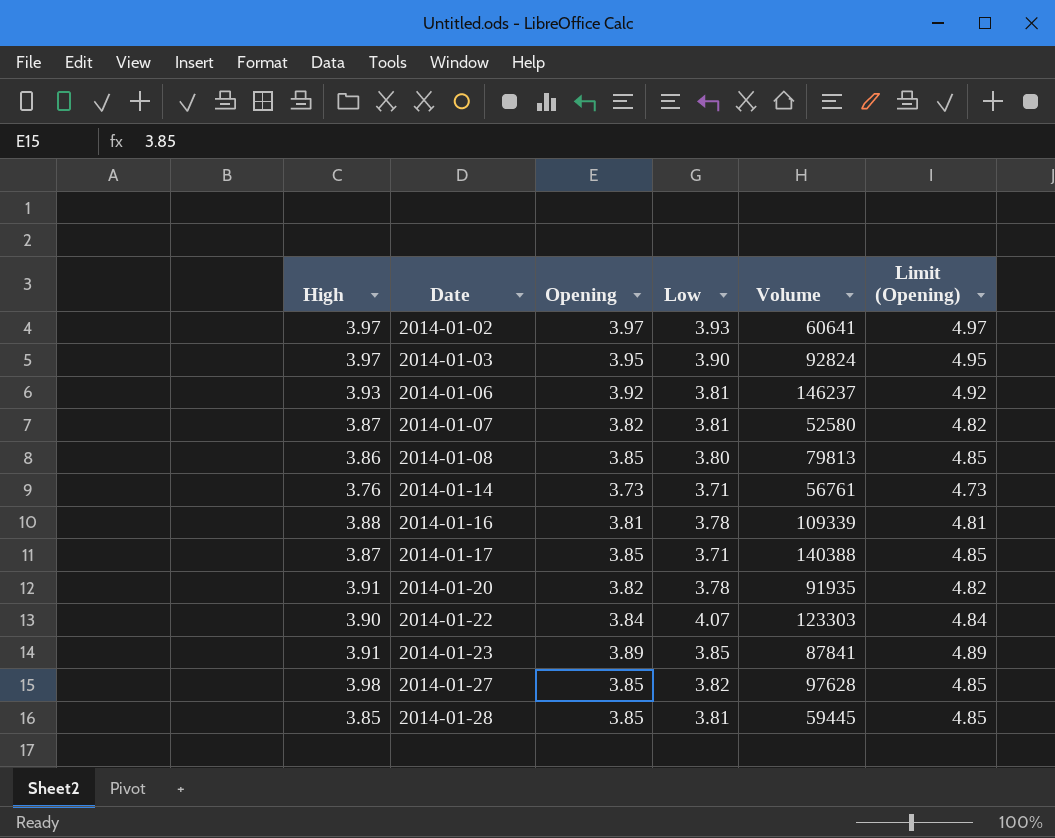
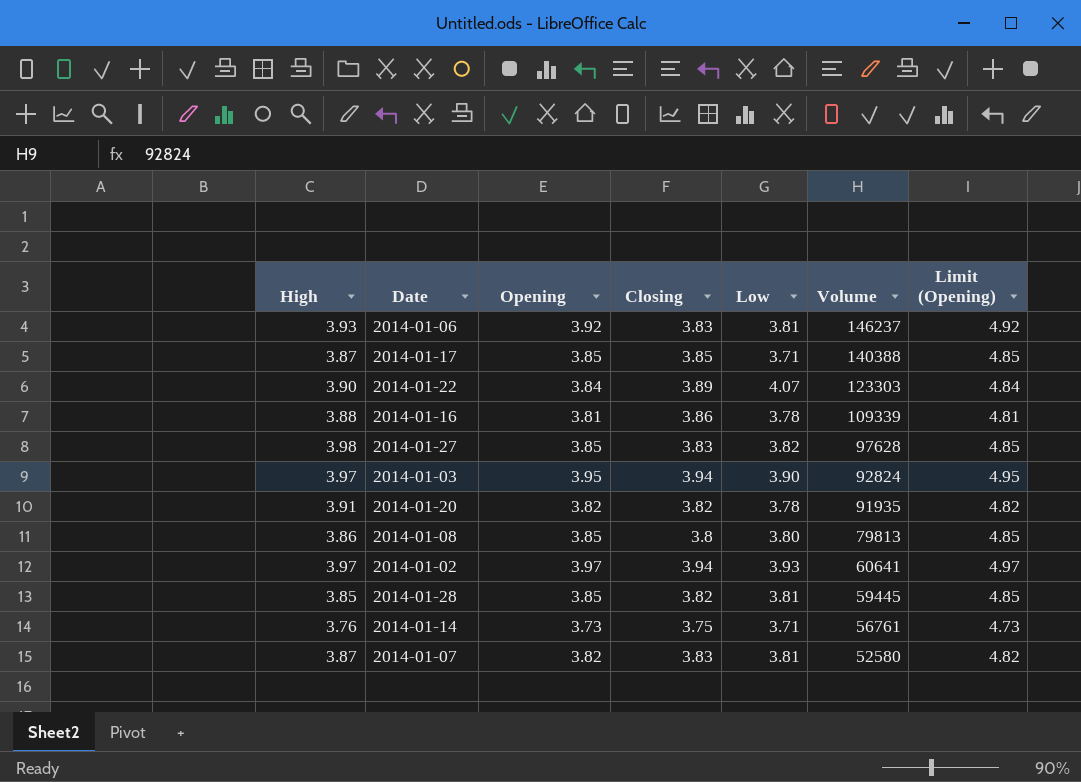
row order: Date ascending -> Volume descending
column Closing | position: none -> 4
row 2014-01-23: 3.91 | 3.89 | 3.85 | 87841 | 4.89 -> none

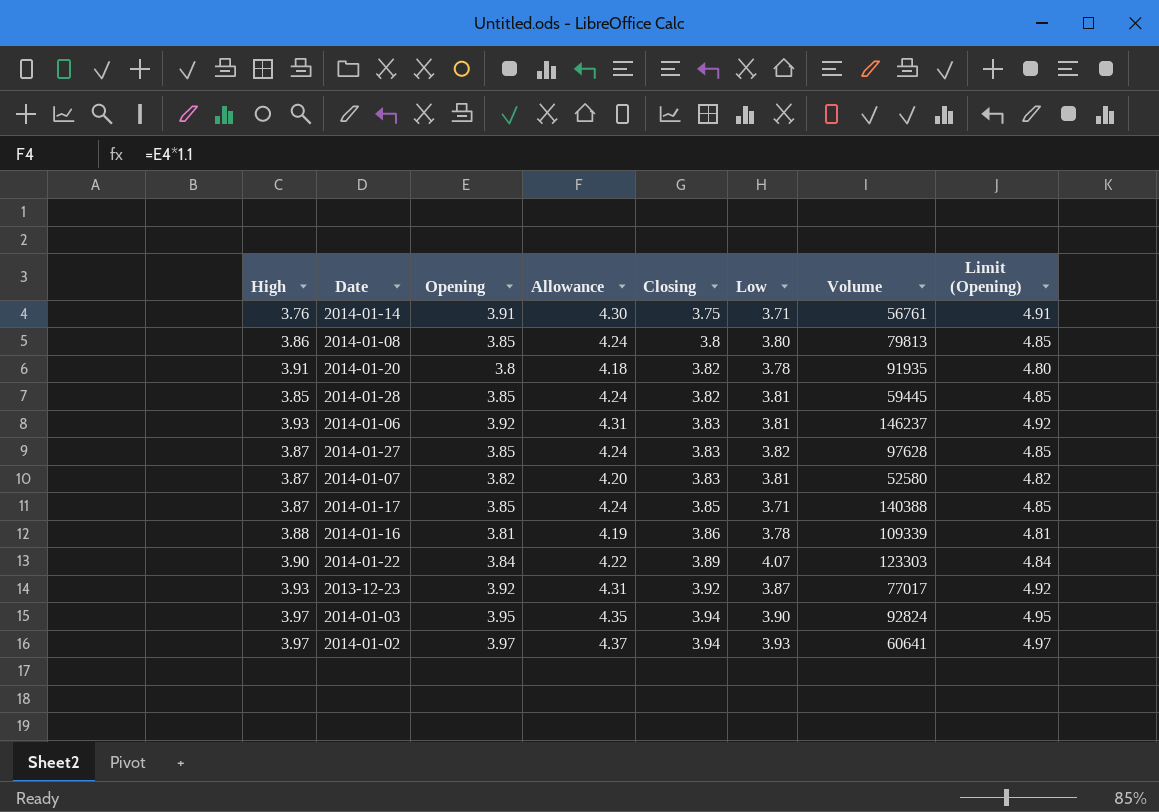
row order: Volume descending -> Closing ascending
column Allowance | formula: none -> [Opening] * 1.1
2014-01-14 | Opening: 3.73 -> 3.91
2014-01-14 | Limit (Opening): 4.73 -> 4.91
2014-01-20 | Opening: 3.82 -> 3.8
2014-01-20 | Limit (Opening): 4.82 -> 4.80
2014-01-27 | High: 3.98 -> 3.87
row 2013-12-23: none -> 3.93 | 3.92 | 4.31 | 3.92 | 3.87 | 77017 | 4.92

